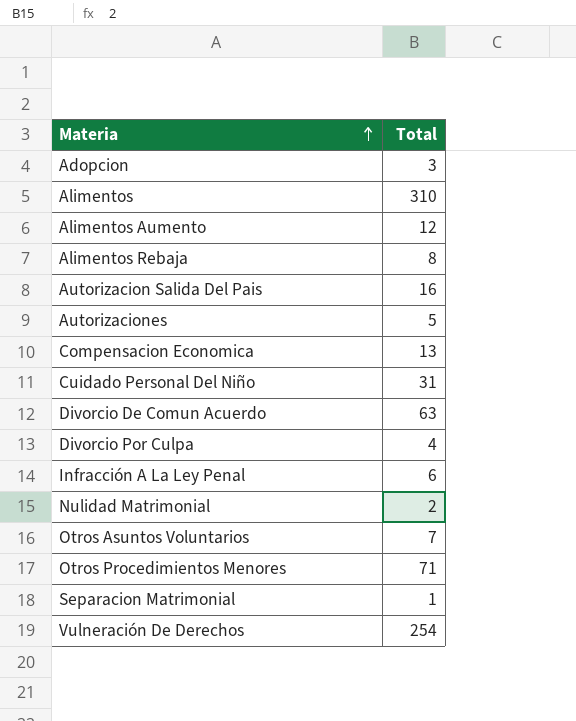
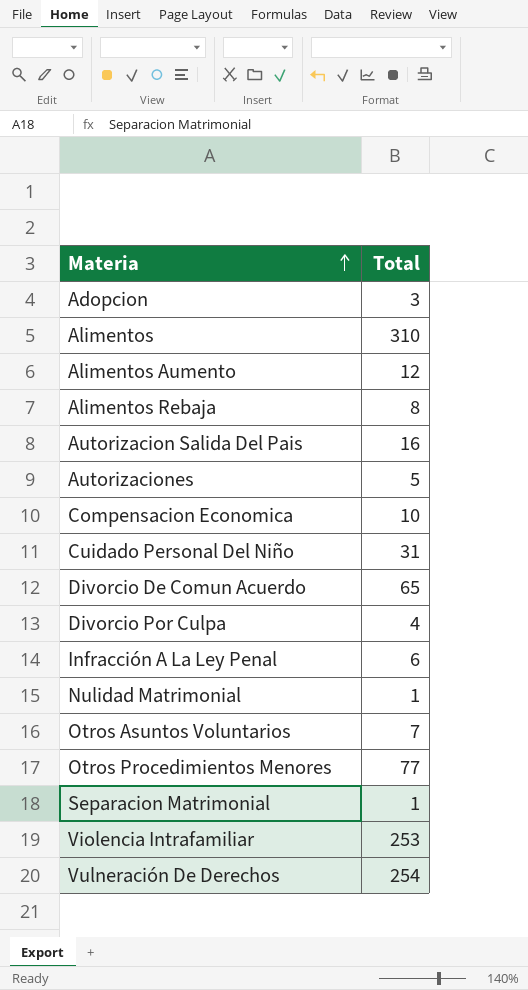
Compensacion Economica | Total: 13 -> 10
Divorcio De Comun Acuerdo | Total: 63 -> 65
Nulidad Matrimonial | Total: 2 -> 1
Otros Procedimientos Menores | Total: 71 -> 77
row Violencia Intrafamiliar: none -> 253

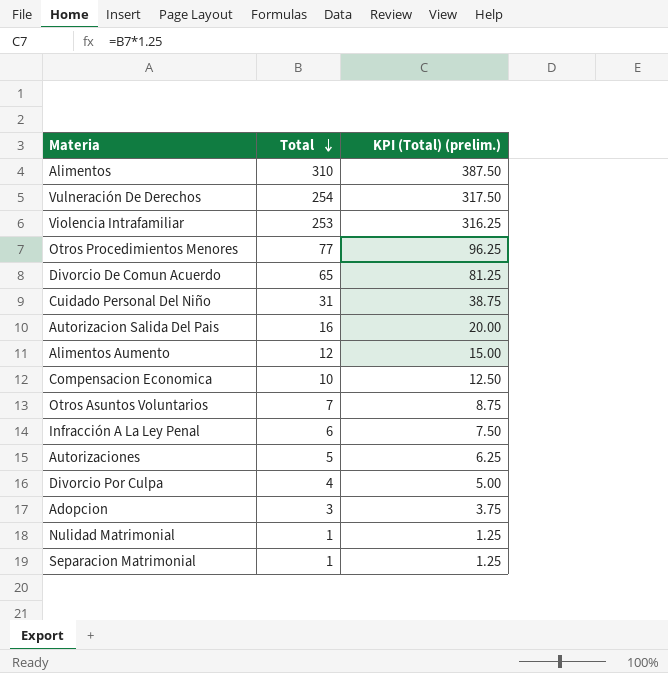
row order: Materia ascending -> Total descending
column KPI (Total) (prelim.) | formula: none -> [Total] * 1.25
row Alimentos Rebaja: 8 -> none

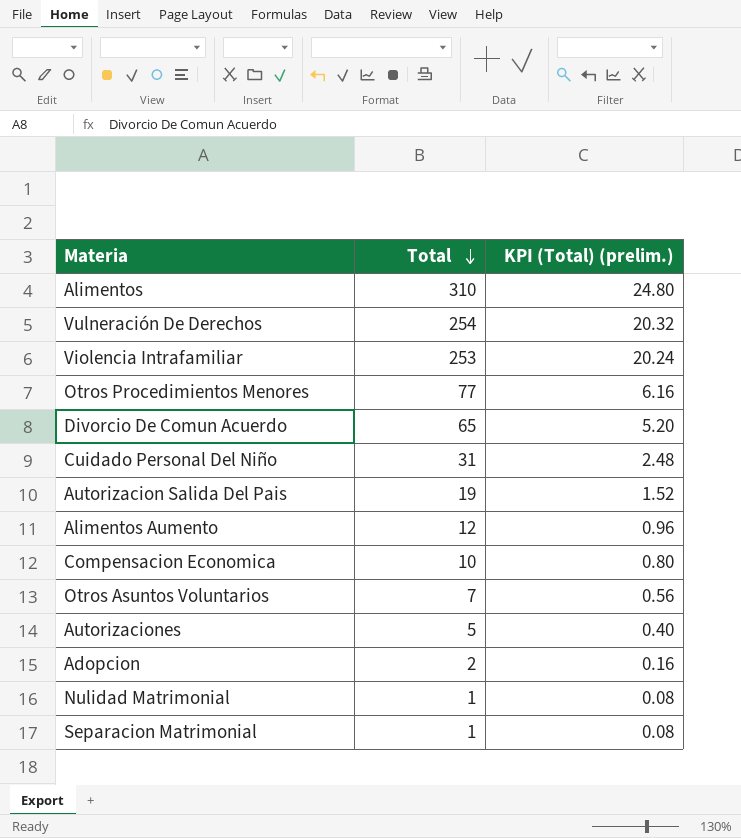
column KPI (Total) (prelim.) | formula: [Total] * 1.25 -> [Total] * 0.08
row Infracción A La Ley Penal: 6 | 7.50 -> none
row Divorcio Por Culpa: 4 | 5.00 -> none
Autorizacion Salida Del Pais | Total: 16 -> 19
Adopcion | Total: 3 -> 2

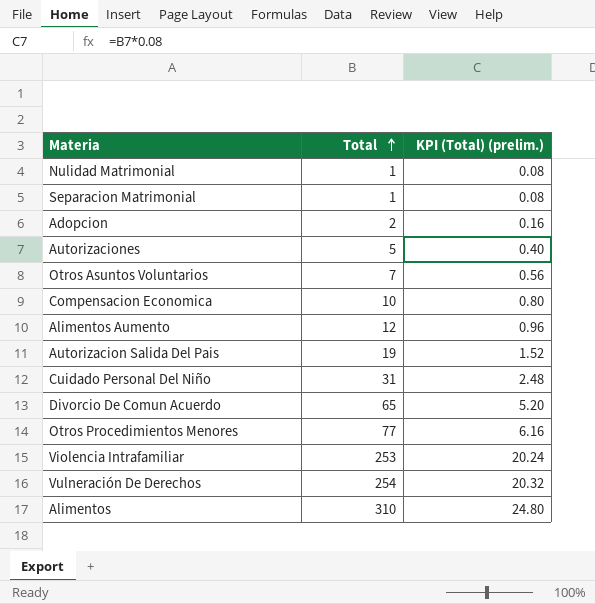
row order: Total descending -> Total ascending

